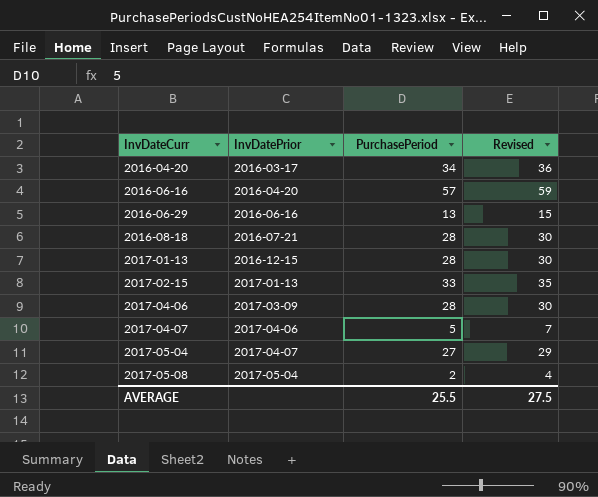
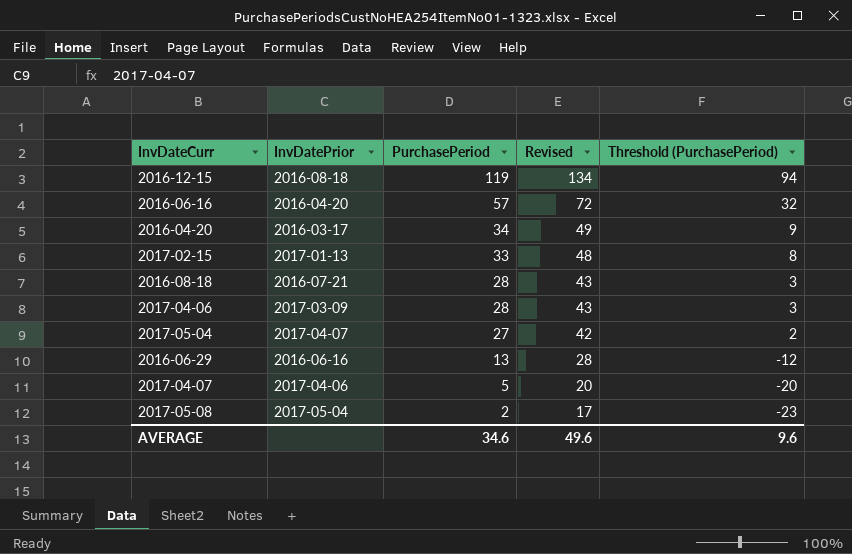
row order: InvDateCurr ascending -> PurchasePeriod descending
column Revised | formula: [PurchasePeriod] + 2 -> [PurchasePeriod] + 15
column Threshold (PurchasePeriod) | formula: none -> [PurchasePeriod] - 25
row 2017-01-13: 2016-12-15 | 28 | 30 -> none
row 2016-12-15: none -> 2016-08-18 | 119 | 134 | 94
AVERAGE | PurchasePeriod: 25.5 -> 34.6
AVERAGE | Revised: 27.5 -> 49.6

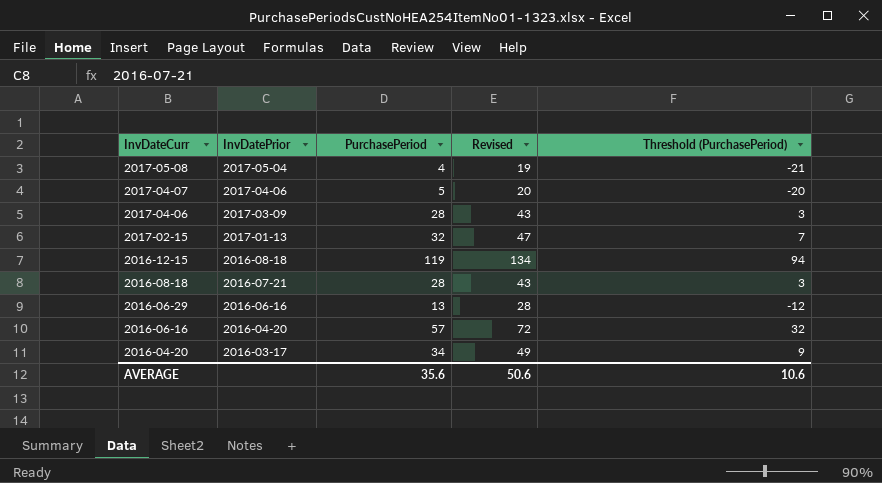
row order: PurchasePeriod descending -> InvDateCurr descending
row 2017-05-04: 2017-04-07 | 27 | 42 | 2 -> none
2017-05-08 | PurchasePeriod: 2 -> 4
2017-05-08 | Revised: 17 -> 19
2017-05-08 | Threshold (PurchasePeriod): -23 -> -21
2017-02-15 | PurchasePeriod: 33 -> 32
2017-02-15 | Revised: 48 -> 47
2017-02-15 | Threshold (PurchasePeriod): 8 -> 7
AVERAGE | PurchasePeriod: 34.6 -> 35.6
AVERAGE | Revised: 49.6 -> 50.6
AVERAGE | Threshold (PurchasePeriod): 9.6 -> 10.6

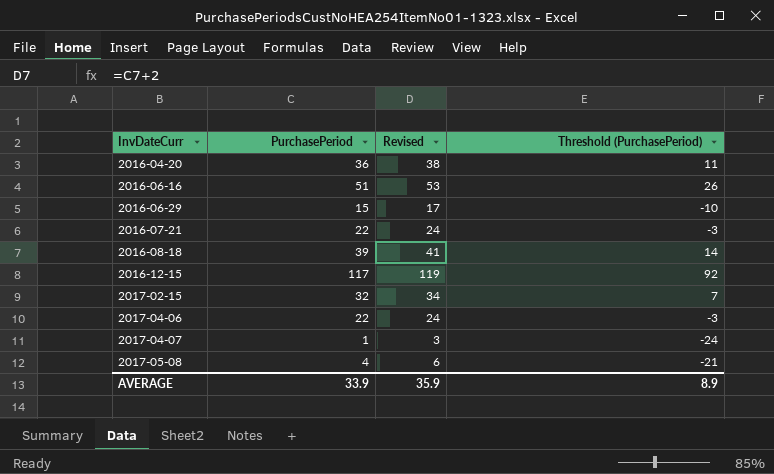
row order: InvDateCurr descending -> InvDateCurr ascending
column InvDatePrior | position: 2 -> none
column Revised | formula: [PurchasePeriod] + 15 -> [PurchasePeriod] + 2
2016-04-20 | PurchasePeriod: 34 -> 36
2016-04-20 | Threshold (PurchasePeriod): 9 -> 11
2016-06-16 | PurchasePeriod: 57 -> 51
2016-06-16 | Threshold (PurchasePeriod): 32 -> 26
2016-06-29 | PurchasePeriod: 13 -> 15
2016-06-29 | Threshold (PurchasePeriod): -12 -> -10
row 2016-07-21: none -> 22 | 24 | -3
2016-08-18 | PurchasePeriod: 28 -> 39
2016-08-18 | Threshold (PurchasePeriod): 3 -> 14
2016-12-15 | PurchasePeriod: 119 -> 117
2016-12-15 | Threshold (PurchasePeriod): 94 -> 92
2017-04-06 | PurchasePeriod: 28 -> 22
2017-04-06 | Threshold (PurchasePeriod): 3 -> -3
2017-04-07 | PurchasePeriod: 5 -> 1
2017-04-07 | Threshold (PurchasePeriod): -20 -> -24
AVERAGE | PurchasePeriod: 35.6 -> 33.9
AVERAGE | Revised: 50.6 -> 35.9
AVERAGE | Threshold (PurchasePeriod): 10.6 -> 8.9

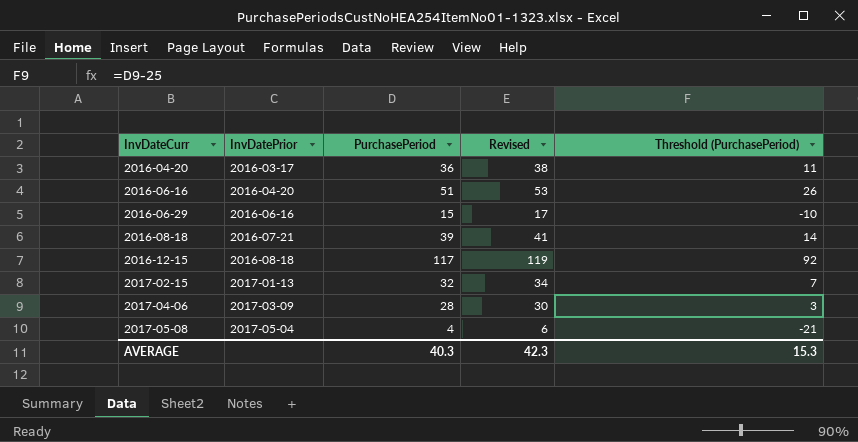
column InvDatePrior | position: none -> 2
row 2016-07-21: 22 | 24 | -3 -> none
row 2017-04-07: 1 | 3 | -24 -> none
2017-04-06 | PurchasePeriod: 22 -> 28
2017-04-06 | Revised: 24 -> 30
2017-04-06 | Threshold (PurchasePeriod): -3 -> 3
AVERAGE | PurchasePeriod: 33.9 -> 40.3
AVERAGE | Revised: 35.9 -> 42.3
AVERAGE | Threshold (PurchasePeriod): 8.9 -> 15.3

